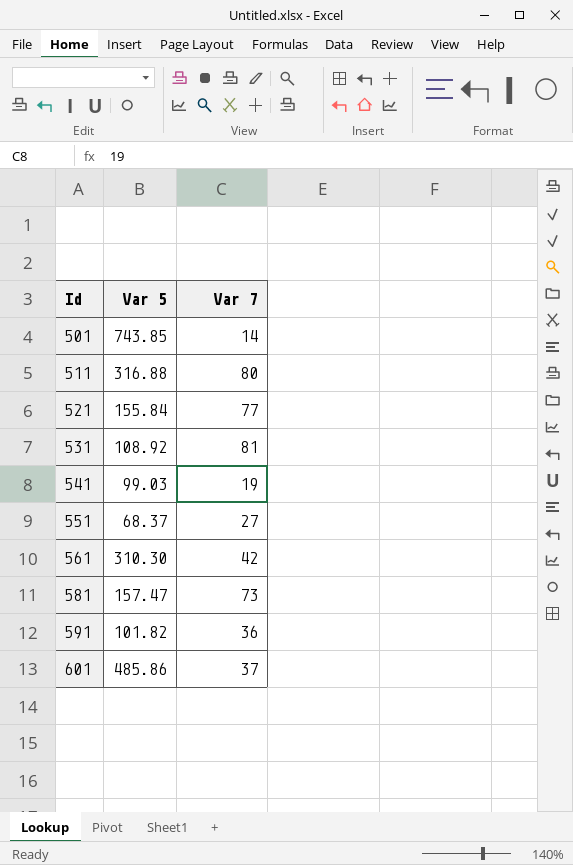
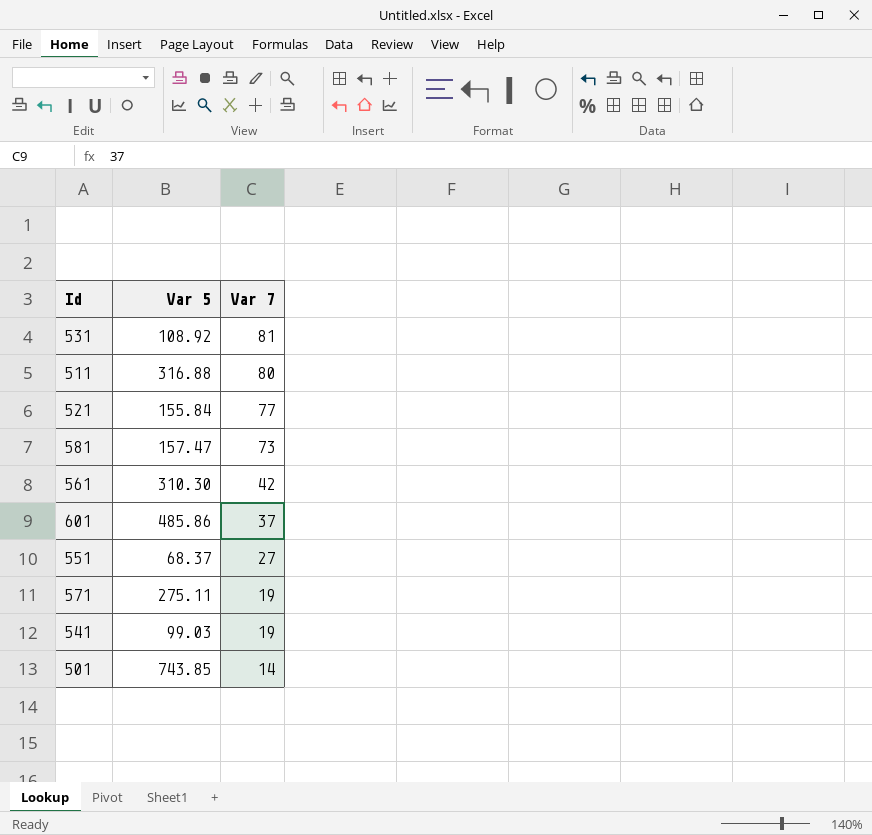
row order: Id ascending -> Var 7 descending
row 591: 101.82 | 36 -> none
row 571: none -> 275.11 | 19

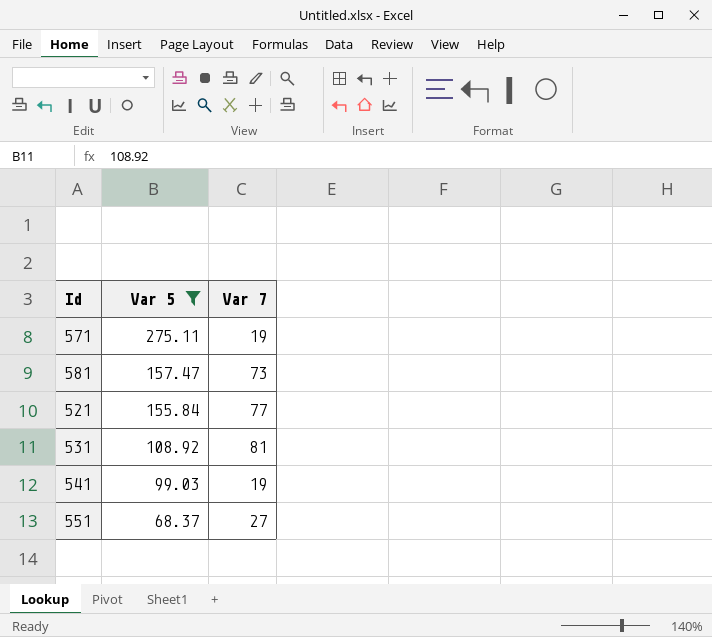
filter: none -> Var 5 <= 275.11
row order: Var 7 descending -> Var 5 descending

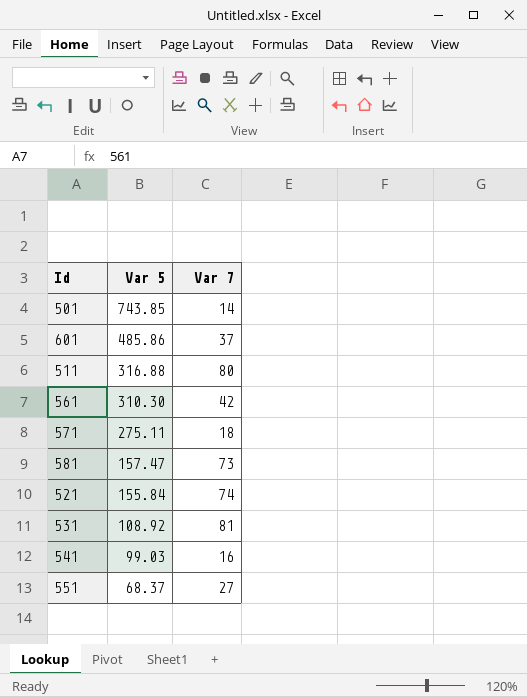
filter: Var 5 <= 275.11 -> none
571 | Var 7: 19 -> 18
521 | Var 7: 77 -> 74
541 | Var 7: 19 -> 16

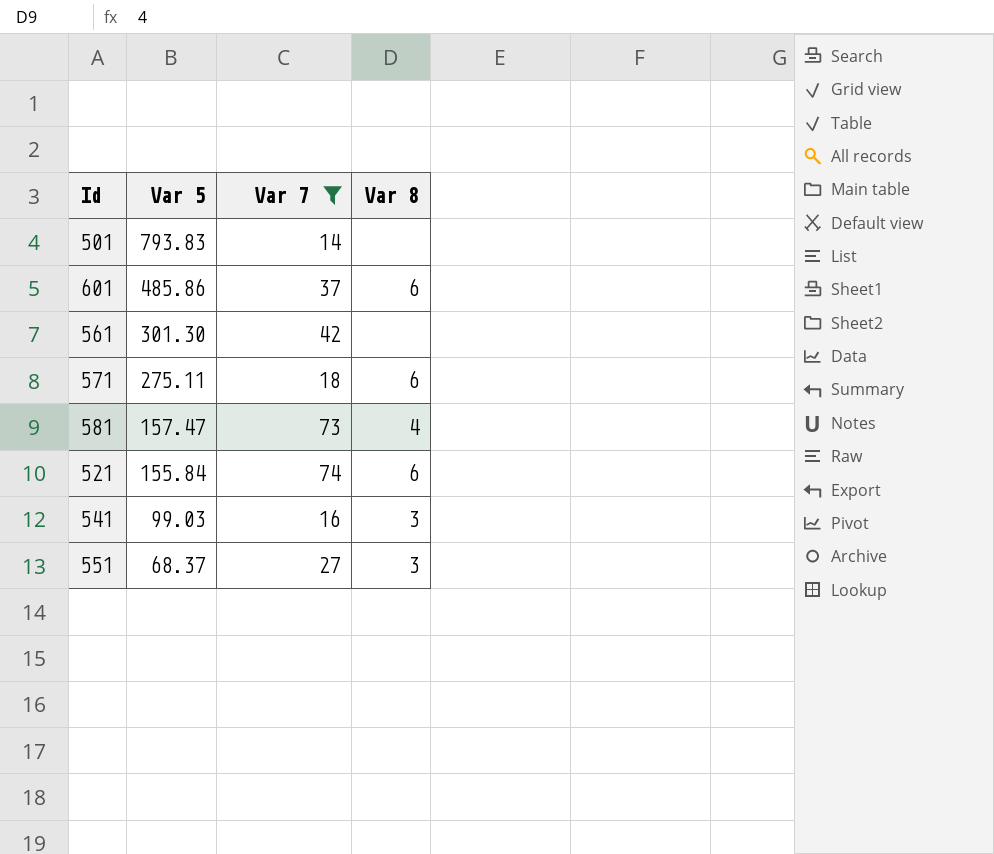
filter: none -> Var 7 <= 74
column Var 8 | position: none -> 4
501 | Var 5: 743.85 -> 793.83
561 | Var 5: 310.30 -> 301.30

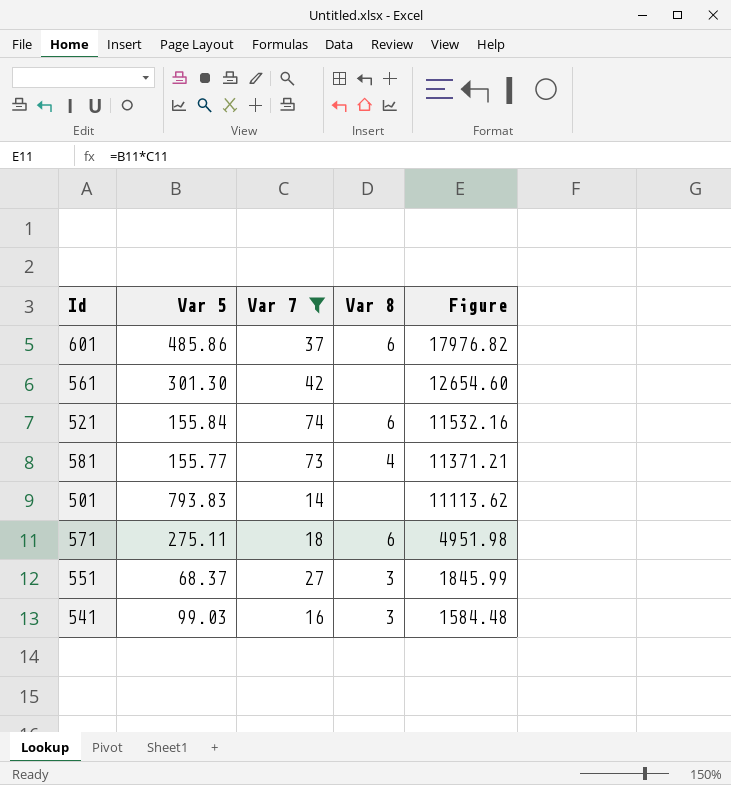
row order: Var 5 descending -> Figure descending
column Figure | formula: none -> [Var 5] * [Var 7]
581 | Var 5: 157.47 -> 155.77

